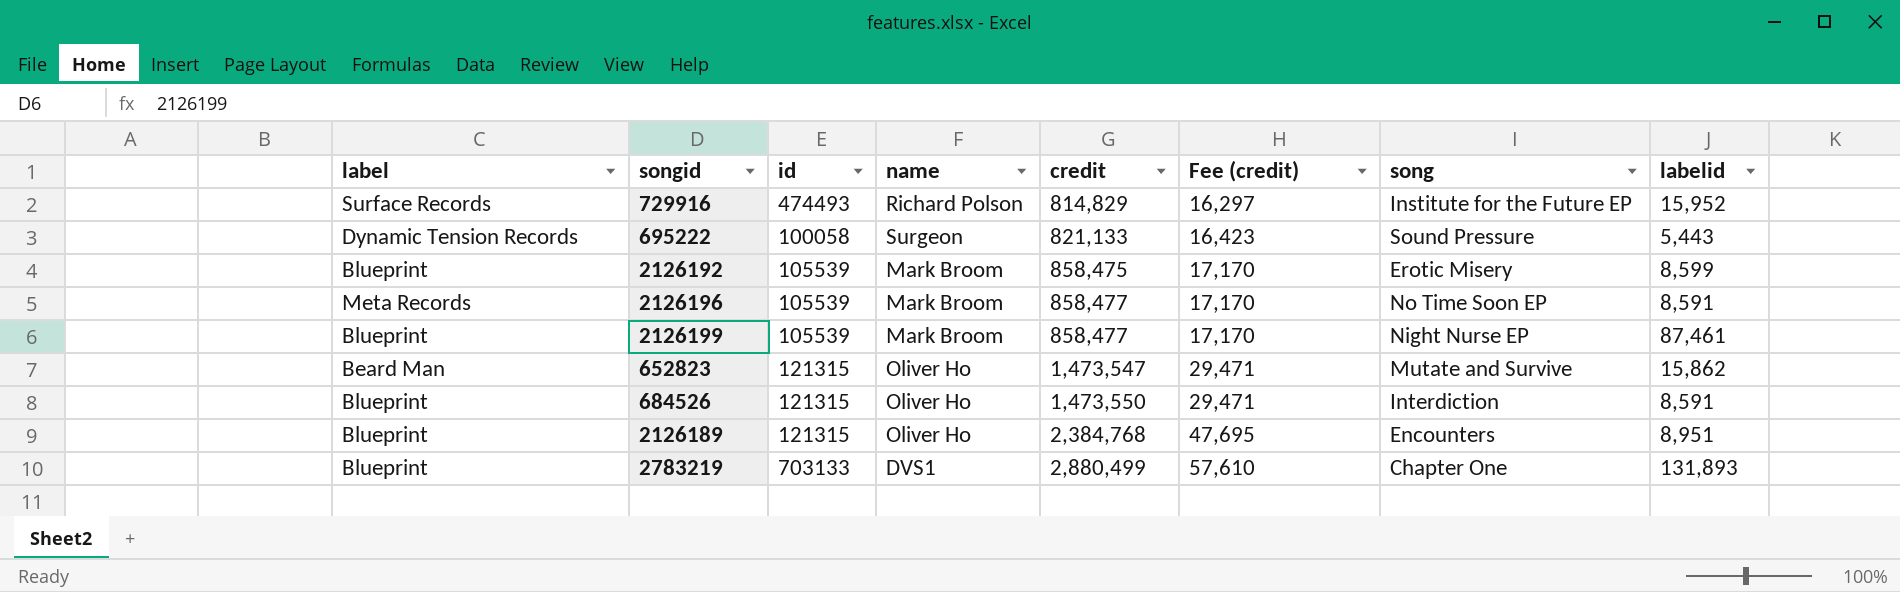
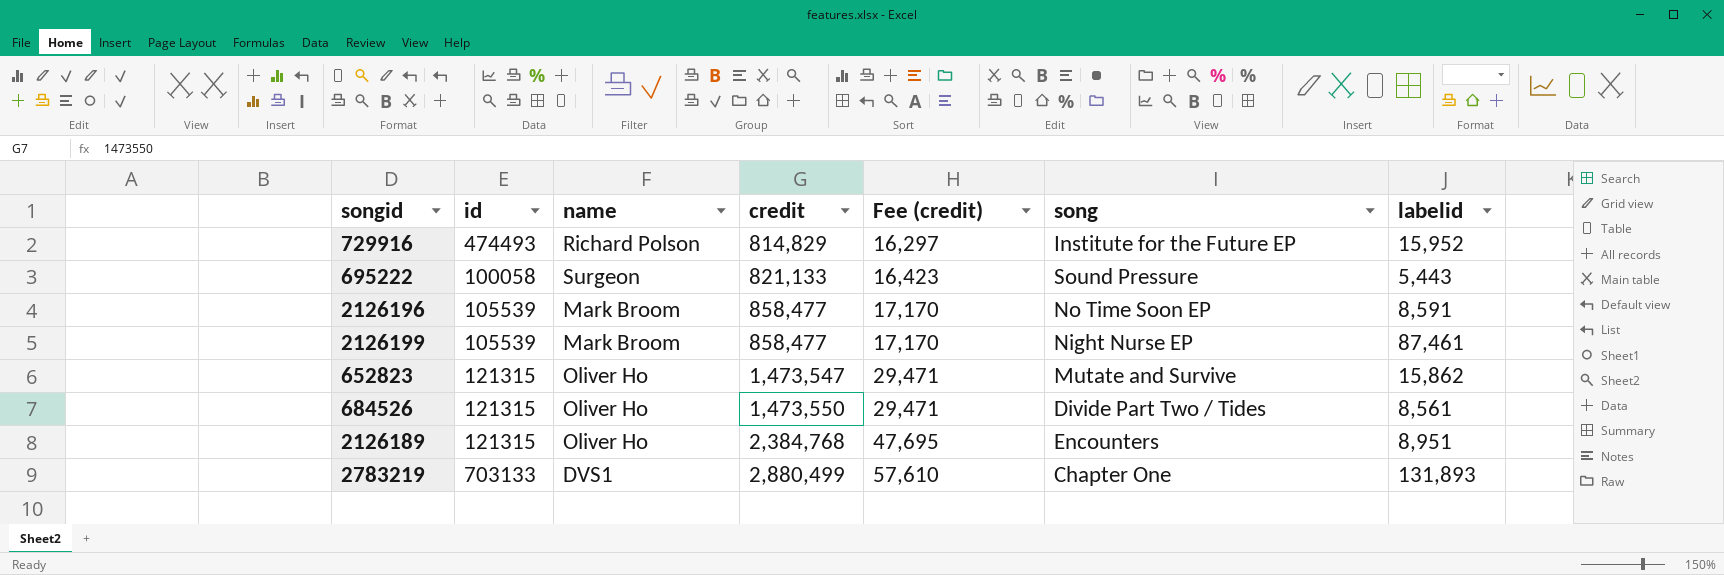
column label | position: 1 -> none
row 2126192: Blueprint | 105539 | Mark Broom | 858,475 | 17,170 | Erotic Misery | 8,599 -> none
684526 | song: Interdiction -> Divide Part Two / Tides
684526 | labelid: 8,591 -> 8,561

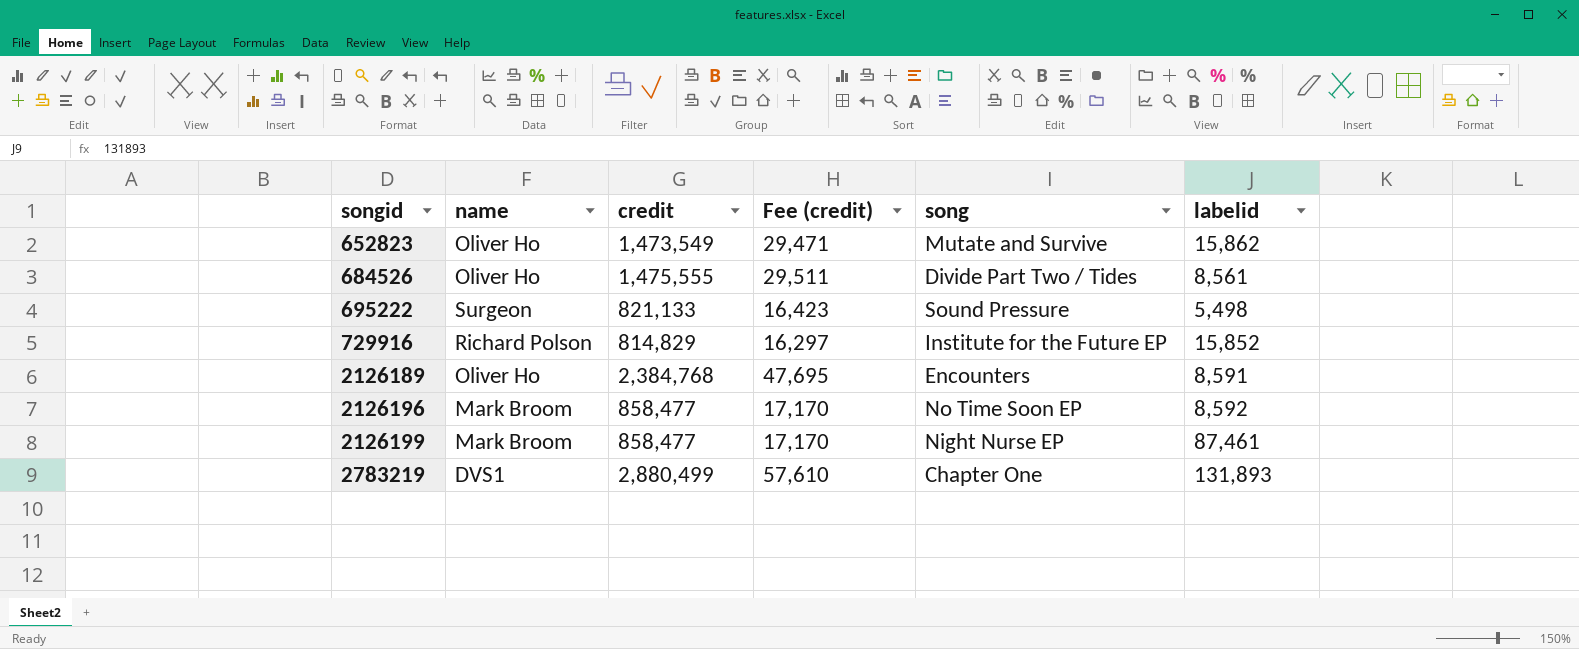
row order: credit ascending -> songid ascending
column id | position: 2 -> none
652823 | credit: 1,473,547 -> 1,473,549
684526 | credit: 1,473,550 -> 1,475,555
684526 | Fee (credit): 29,471 -> 29,511
695222 | labelid: 5,443 -> 5,498
729916 | labelid: 15,952 -> 15,852
2126189 | labelid: 8,951 -> 8,591
2126196 | labelid: 8,591 -> 8,592

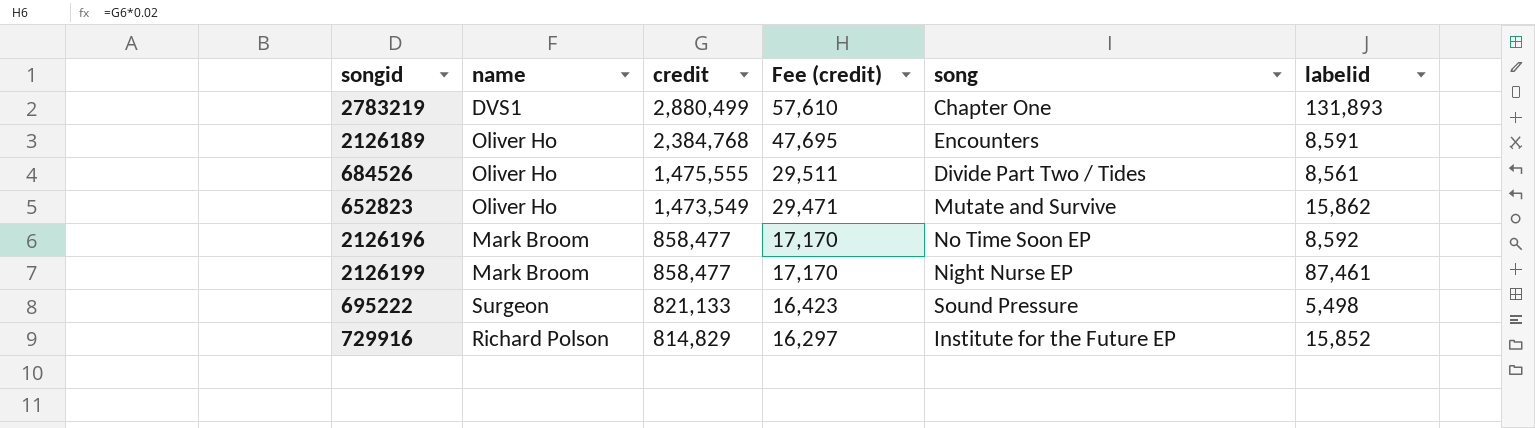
row order: songid ascending -> credit descending

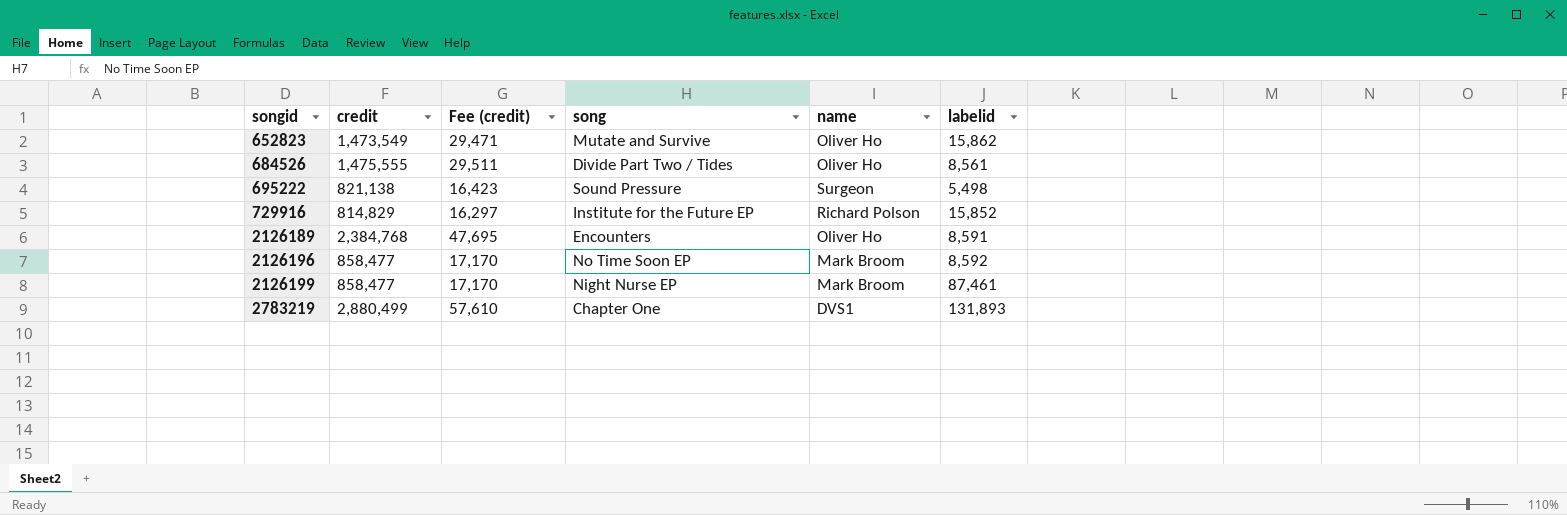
row order: credit descending -> songid ascending
column name | position: 2 -> 5
695222 | credit: 821,133 -> 821,138

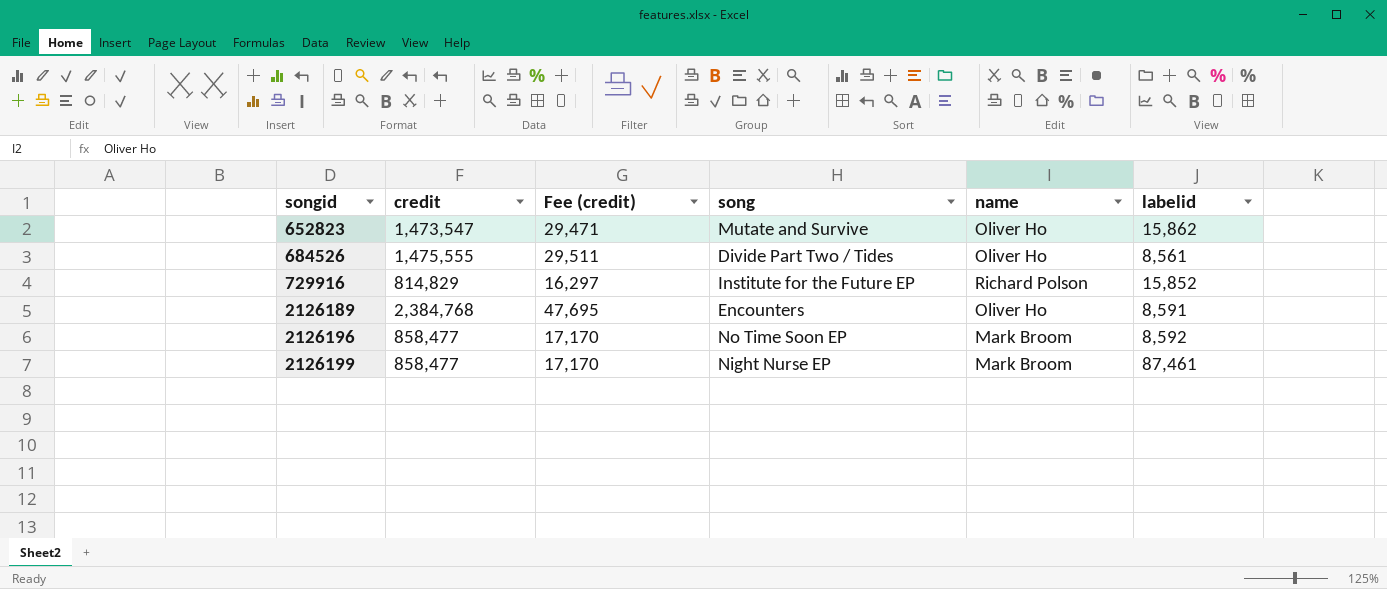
row 695222: 821,138 | 16,423 | Sound Pressure | Surgeon | 5,498 -> none
row 2783219: 2,880,499 | 57,610 | Chapter One | DVS1 | 131,893 -> none
652823 | credit: 1,473,549 -> 1,473,547

